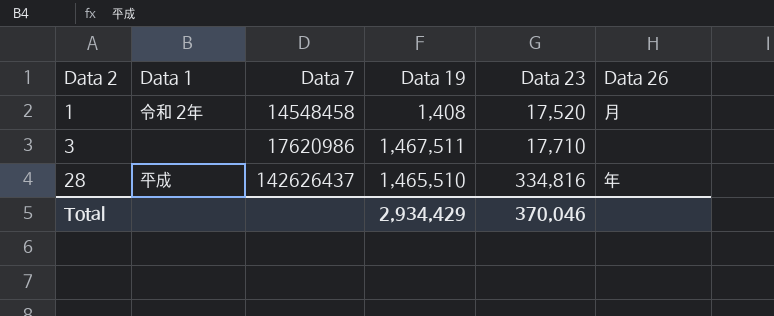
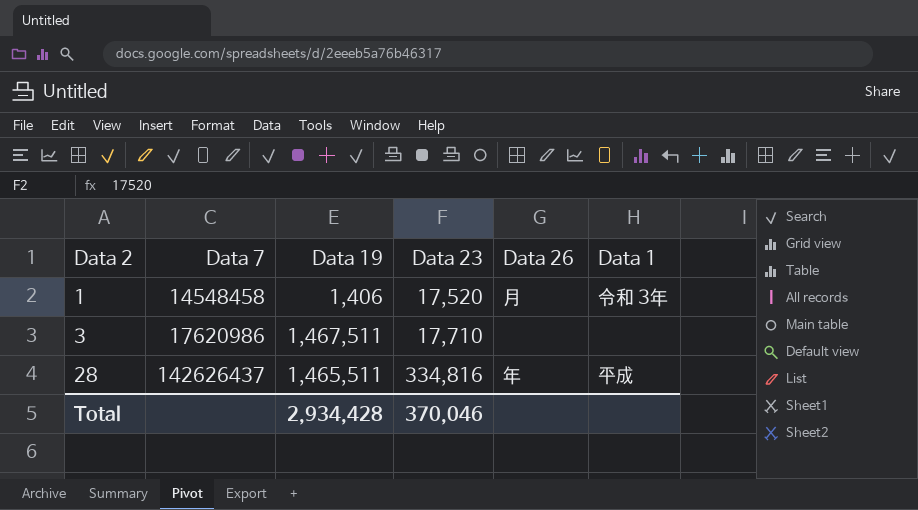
column Data 1 | position: 2 -> 6
1 | Data 19: 1,408 -> 1,406
1 | Data 1: 令和 2年 -> 令和 3年
28 | Data 19: 1,465,510 -> 1,465,511
Total | Data 19: 2,934,429 -> 2,934,428

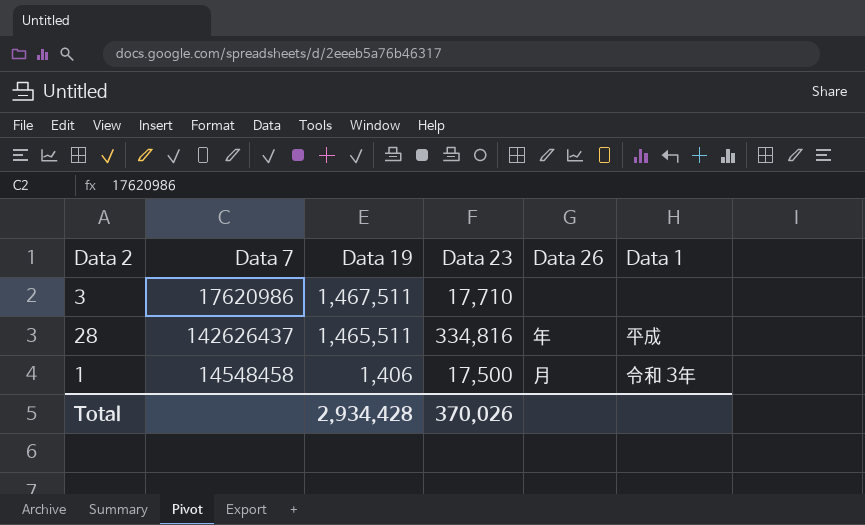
row order: Data 2 ascending -> Data 19 descending
1 | Data 23: 17,520 -> 17,500
Total | Data 23: 370,046 -> 370,026

